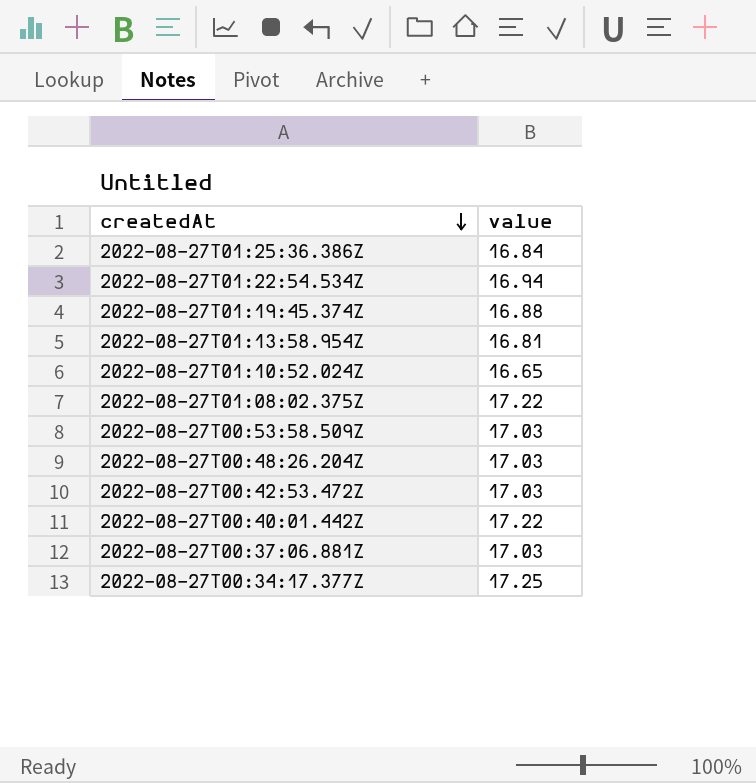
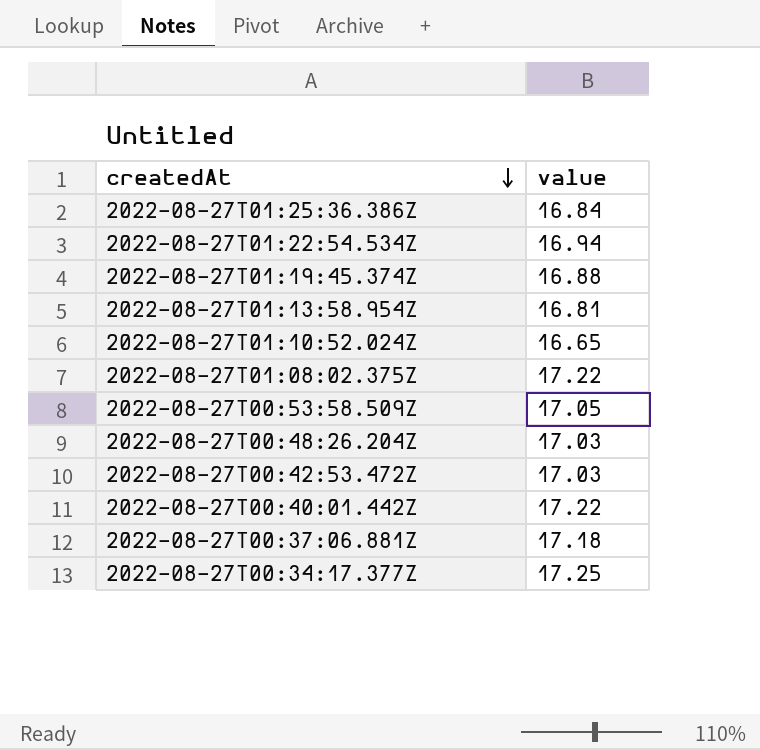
2022-08-27T00:53:58.509Z | value: 17.03 -> 17.05
2022-08-27T00:37:06.881Z | value: 17.03 -> 17.18

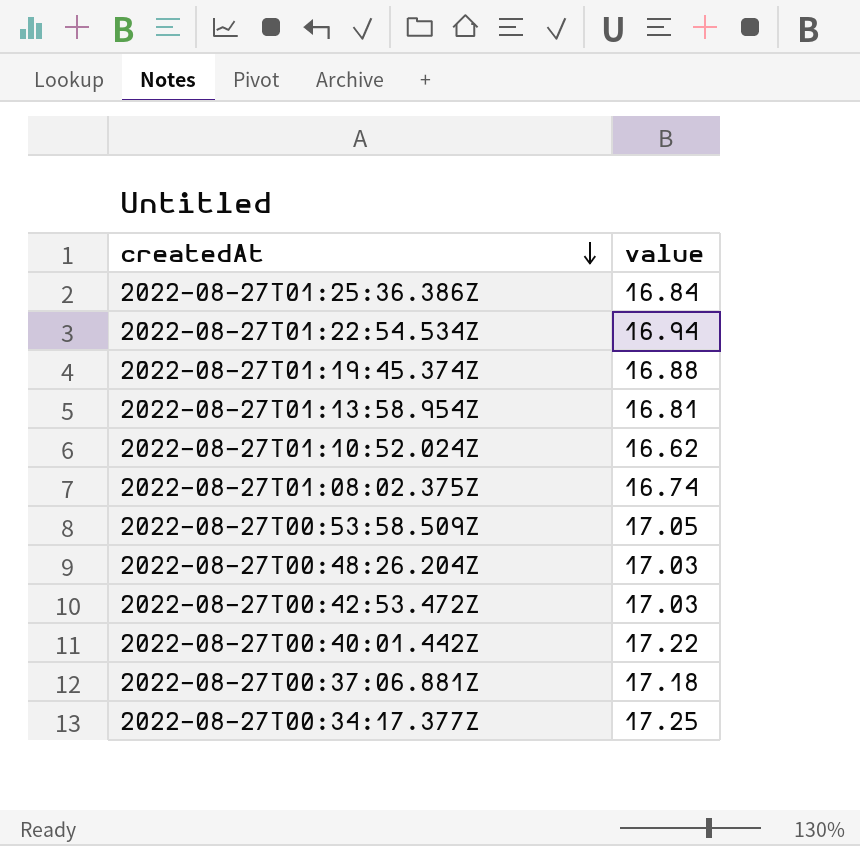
2022-08-27T01:10:52.024Z | value: 16.65 -> 16.62
2022-08-27T01:08:02.375Z | value: 17.22 -> 16.74

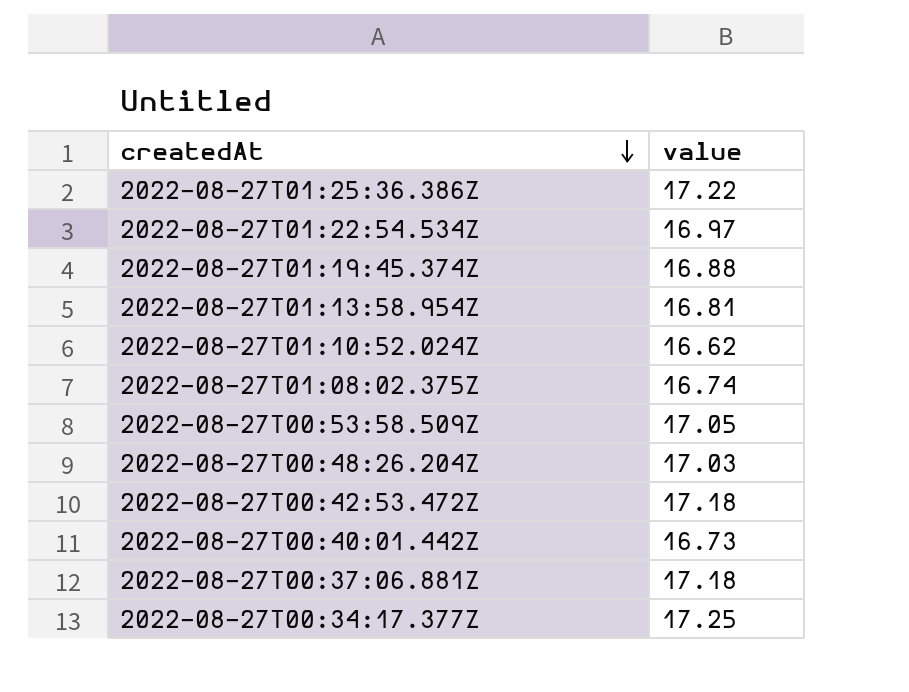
2022-08-27T01:25:36.386Z | value: 16.84 -> 17.22
2022-08-27T01:22:54.534Z | value: 16.94 -> 16.97
2022-08-27T00:42:53.472Z | value: 17.03 -> 17.18
2022-08-27T00:40:01.442Z | value: 17.22 -> 16.73

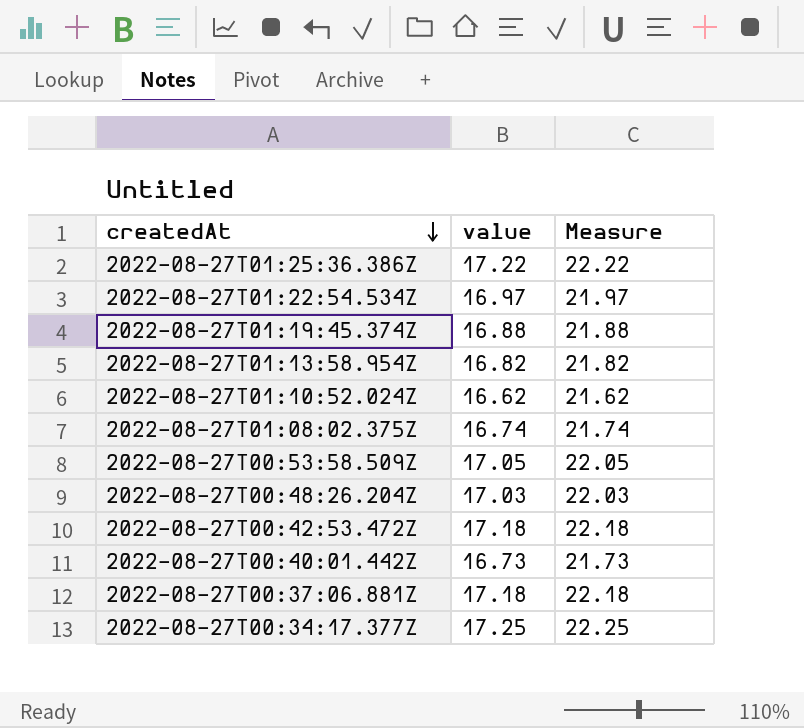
column Measure | formula: none -> [value] + 5
2022-08-27T01:13:58.954Z | value: 16.81 -> 16.82

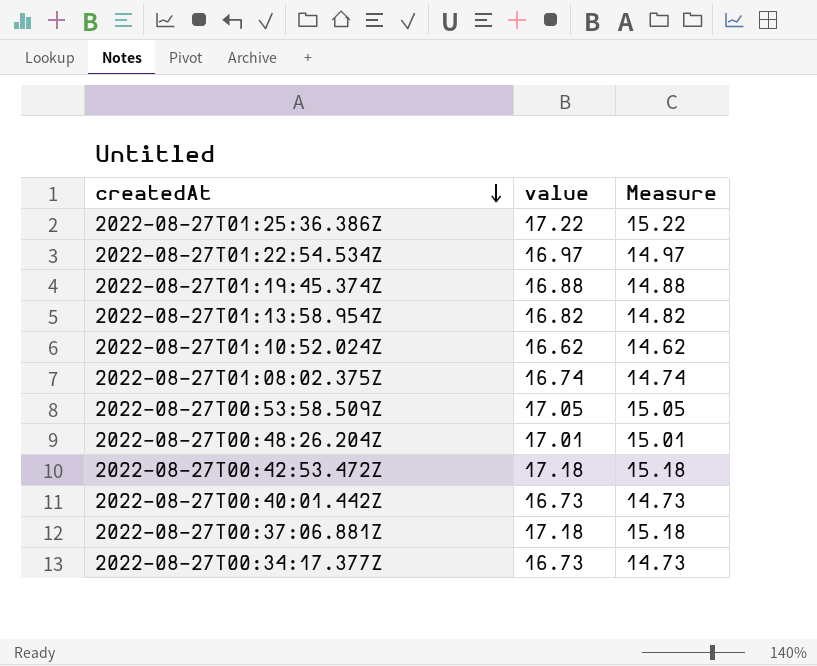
column Measure | formula: [value] + 5 -> [value] - 2
2022-08-27T00:48:26.204Z | value: 17.03 -> 17.01
2022-08-27T00:34:17.377Z | value: 17.25 -> 16.73

